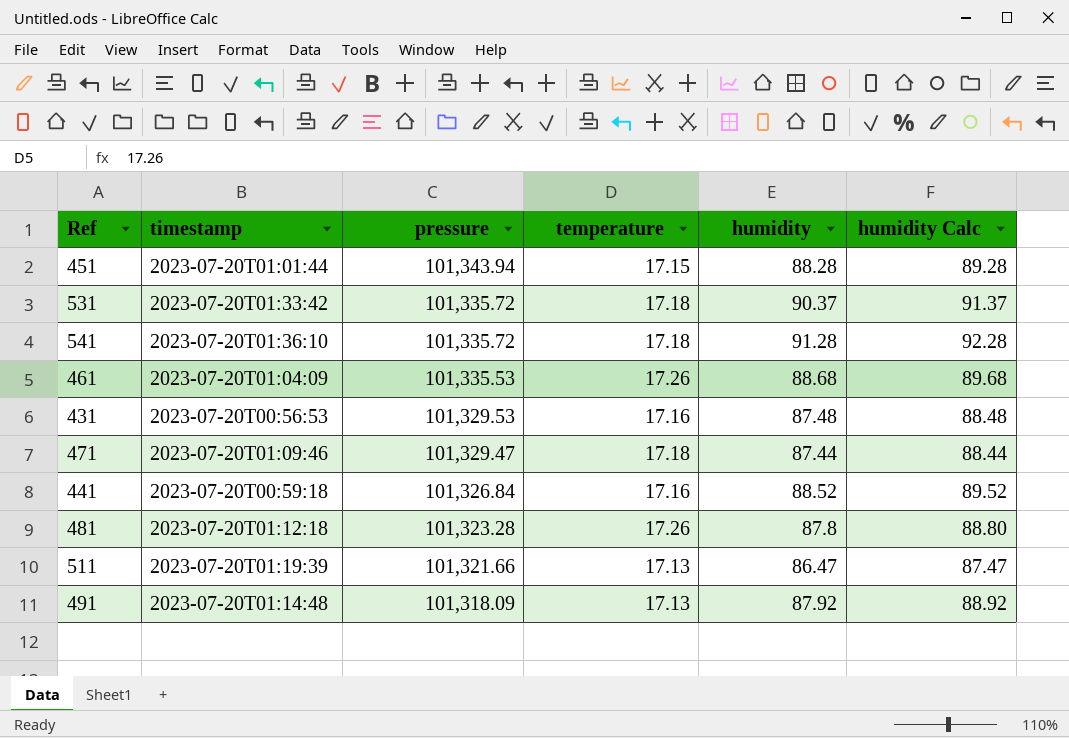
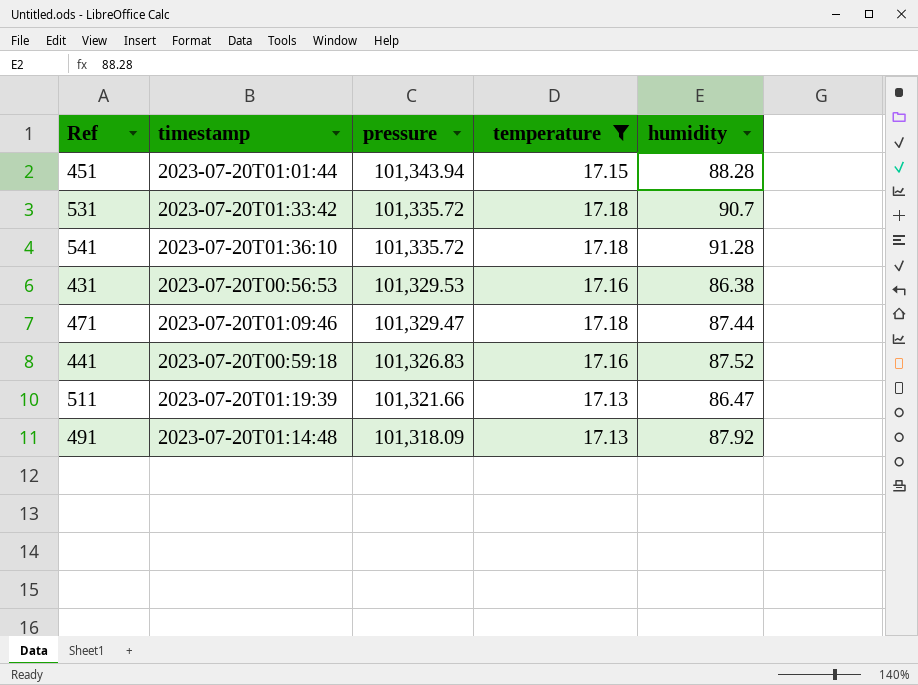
filter: none -> temperature != 17.26
column humidity Calc | formula: [humidity] + 1 -> none
531 | humidity: 90.37 -> 90.7
431 | humidity: 87.48 -> 86.38
441 | pressure: 101,326.84 -> 101,326.83
441 | humidity: 88.52 -> 87.52

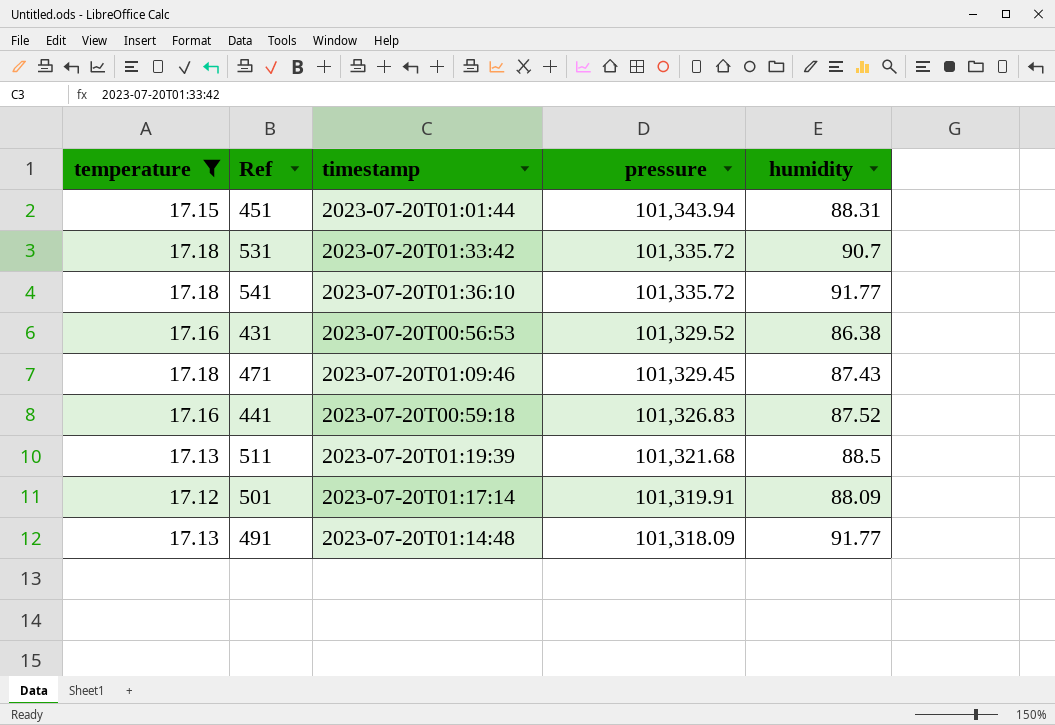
column temperature | position: 4 -> 1
451 | humidity: 88.28 -> 88.31
541 | humidity: 91.28 -> 91.77
431 | pressure: 101,329.53 -> 101,329.52
471 | pressure: 101,329.47 -> 101,329.45
471 | humidity: 87.44 -> 87.43
511 | pressure: 101,321.66 -> 101,321.68
511 | humidity: 86.47 -> 88.5
row 501: none -> 17.12 | 2023-07-20T01:17:14 | 101,319.91 | 88.09
491 | humidity: 87.92 -> 91.77

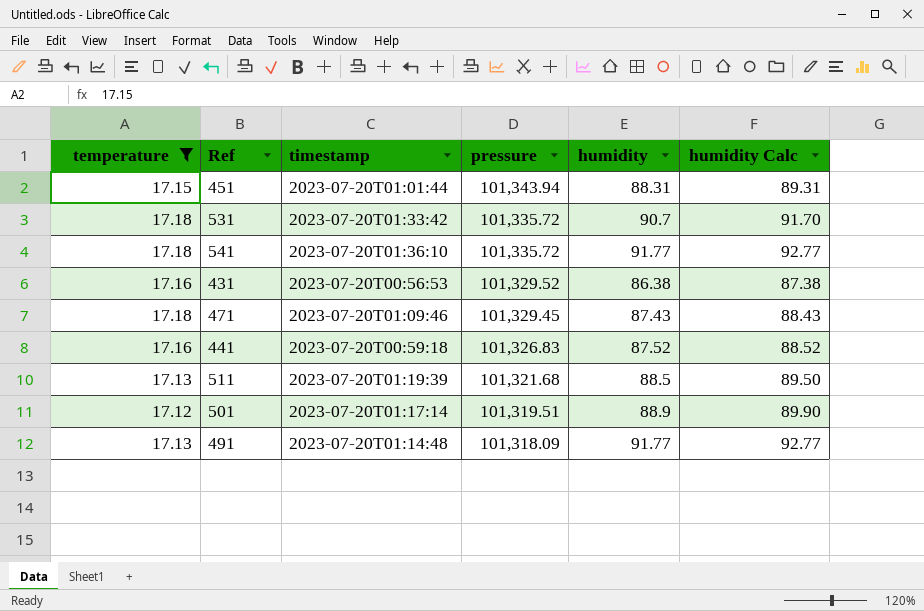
column humidity Calc | formula: none -> [humidity] + 1
501 | pressure: 101,319.91 -> 101,319.51
501 | humidity: 88.09 -> 88.9

